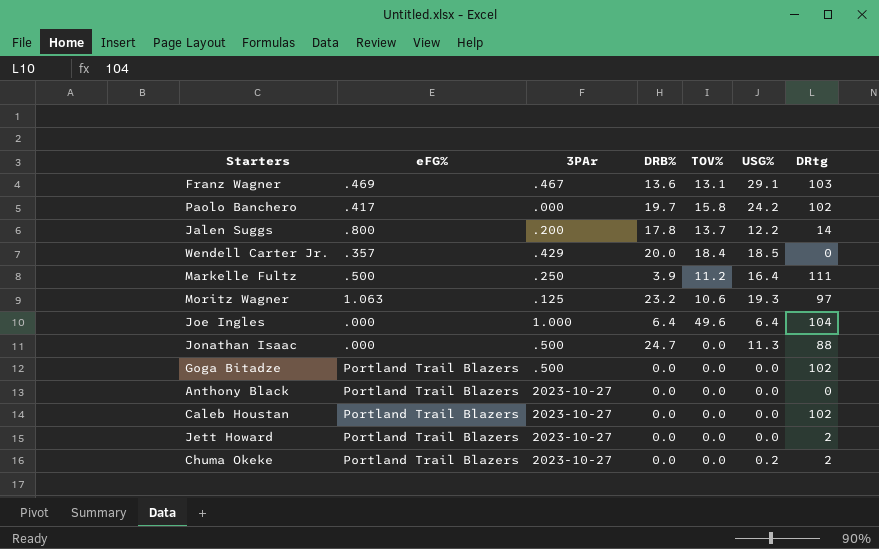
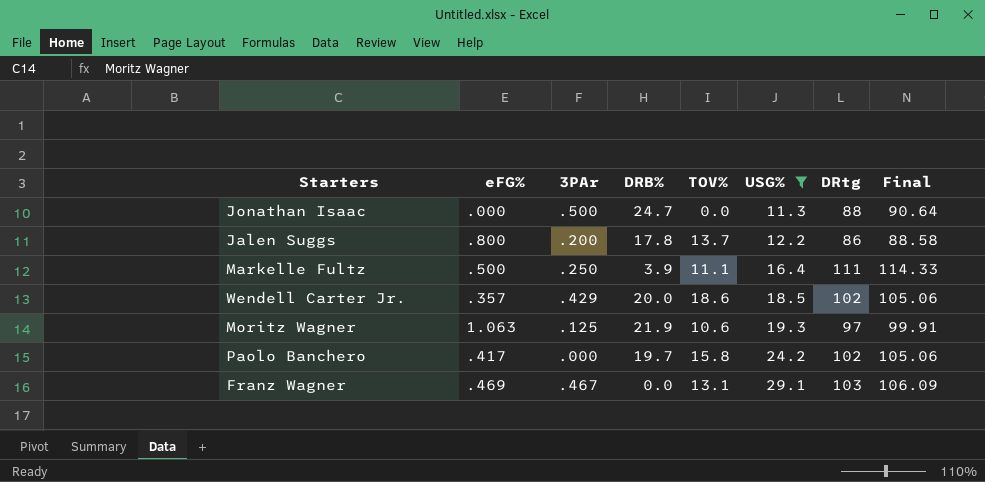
filter: none -> USG% >= 11.3
row order: none -> USG% ascending
column Final | formula: none -> [DRtg] * 1.03
Jalen Suggs | DRtg: 14 -> 86
Markelle Fultz | TOV%: 11.2 -> 11.1
Wendell Carter Jr. | TOV%: 18.4 -> 18.6
Wendell Carter Jr. | DRtg: 0 -> 102
Moritz Wagner | DRB%: 23.2 -> 21.9
Franz Wagner | DRB%: 13.6 -> 0.0

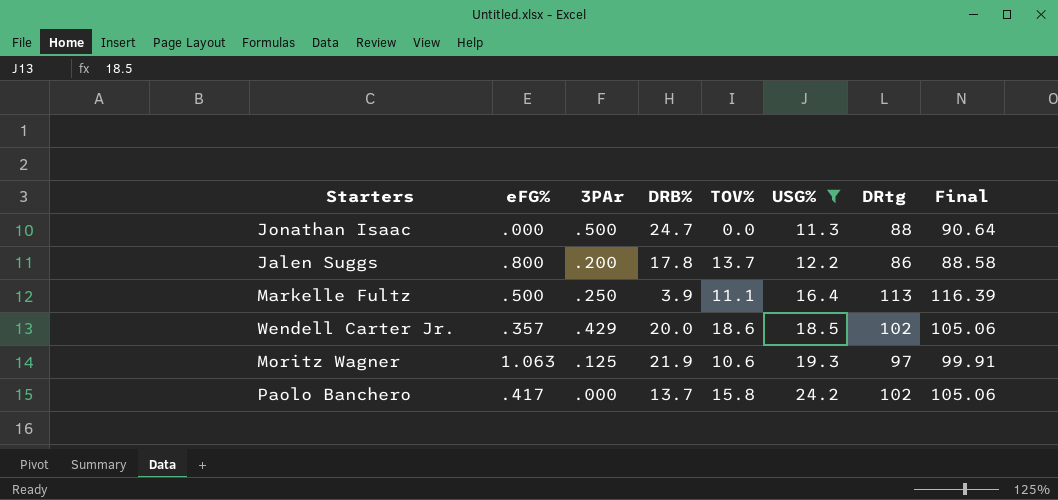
row Franz Wagner: .469 | .467 | 0.0 | 13.1 | 29.1 | 103 | 106.09 -> none
Markelle Fultz | DRtg: 111 -> 113
Markelle Fultz | Final: 114.33 -> 116.39
Paolo Banchero | DRB%: 19.7 -> 13.7

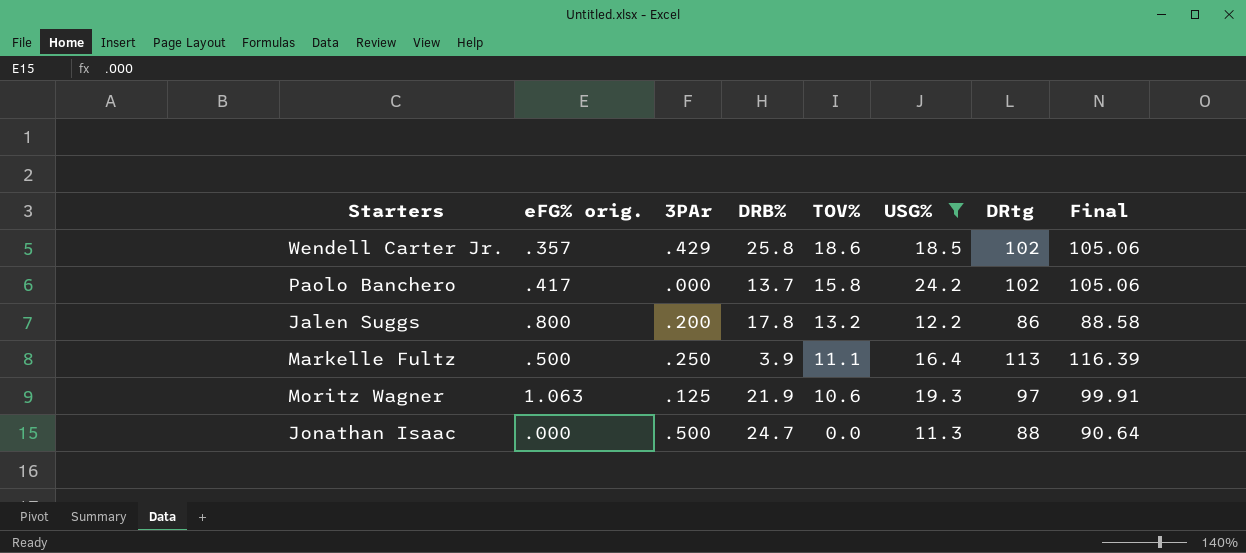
row order: USG% ascending -> TOV% descending
column name: eFG% -> eFG% orig.
Wendell Carter Jr. | DRB%: 20.0 -> 25.8
Jalen Suggs | TOV%: 13.7 -> 13.2

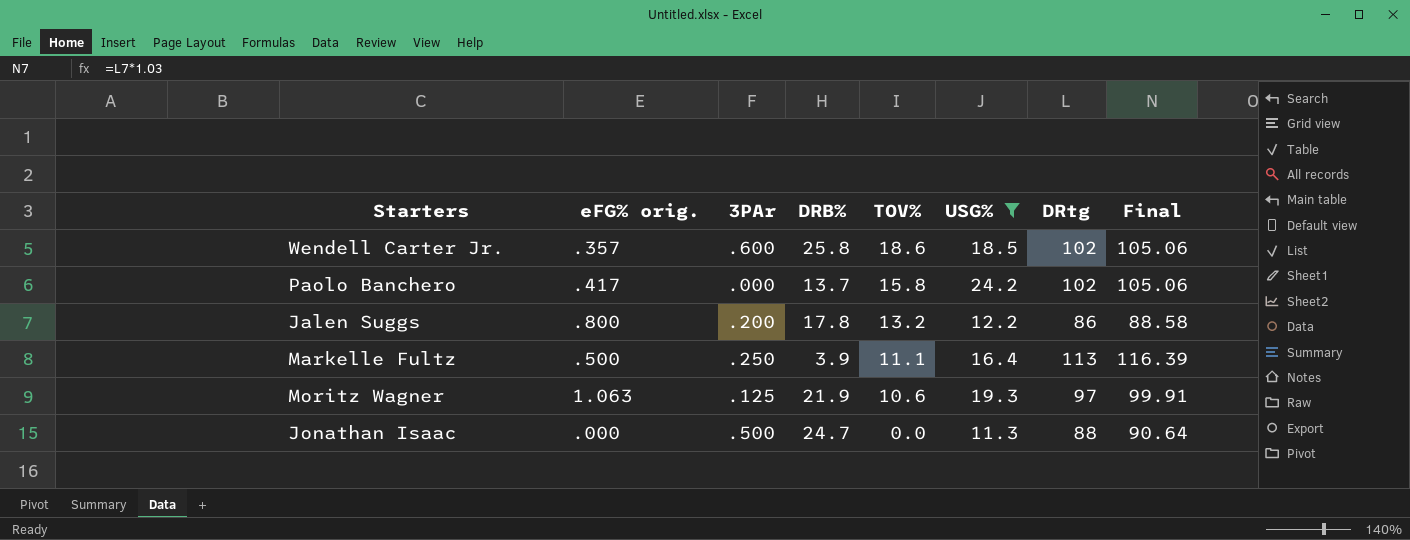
Wendell Carter Jr. | 3PAr: .429 -> .600

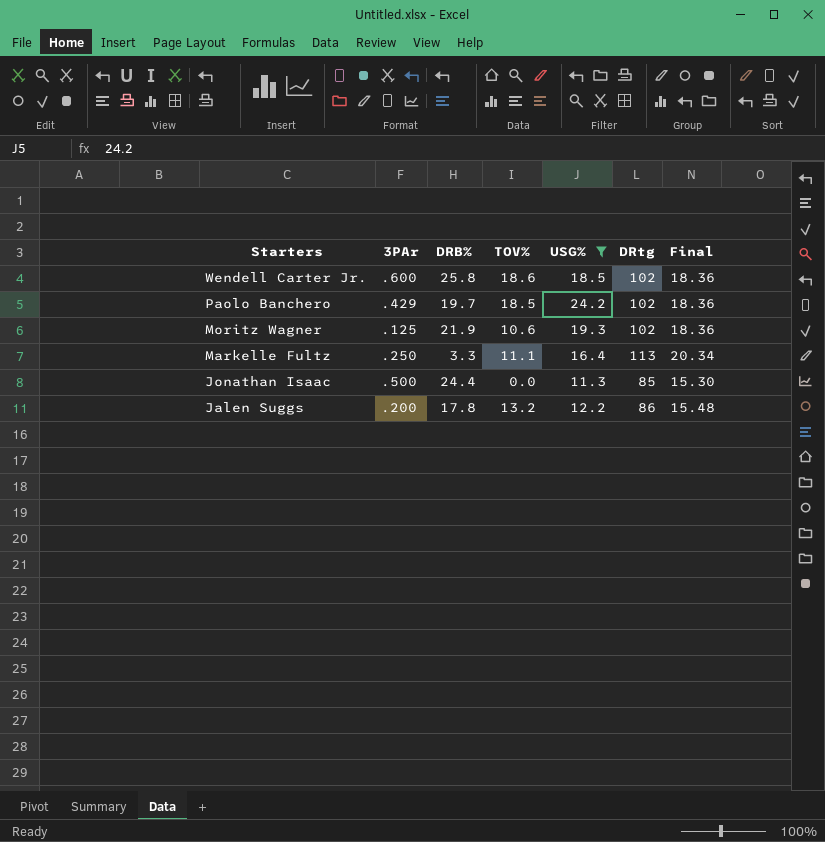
row order: TOV% descending -> Starters descending
column eFG% orig. | position: 2 -> none
column Final | formula: [DRtg] * 1.03 -> [DRtg] * 0.18
Paolo Banchero | 3PAr: .000 -> .429
Paolo Banchero | DRB%: 13.7 -> 19.7
Paolo Banchero | TOV%: 15.8 -> 18.5
Moritz Wagner | DRtg: 97 -> 102
Markelle Fultz | DRB%: 3.9 -> 3.3
Jonathan Isaac | DRB%: 24.7 -> 24.4
Jonathan Isaac | DRtg: 88 -> 85

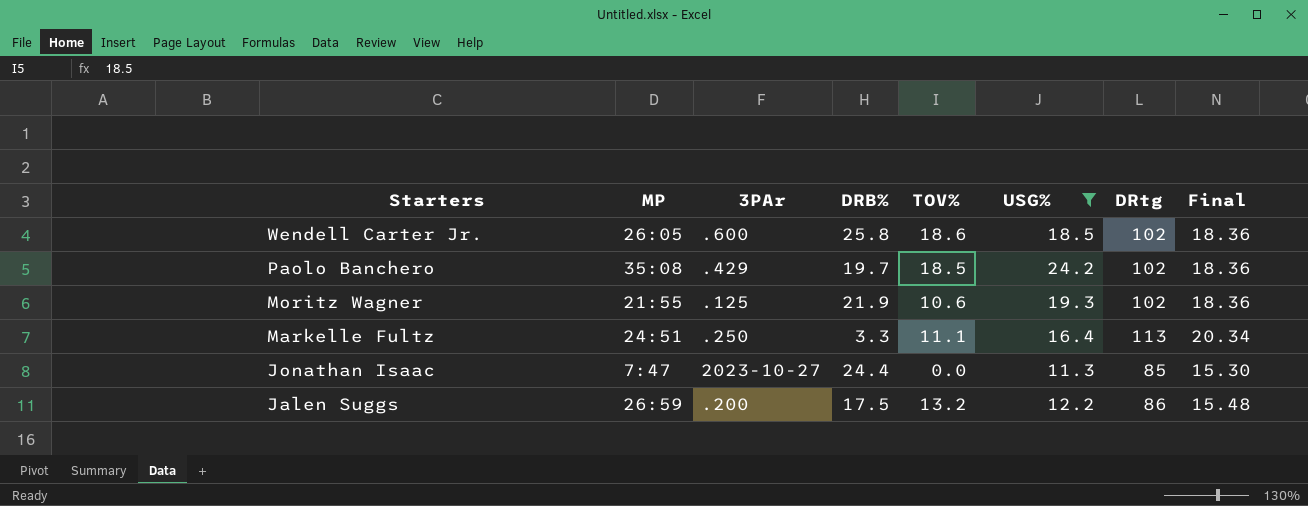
column MP | position: none -> 2
Jonathan Isaac | 3PAr: .500 -> 2023-10-27
Jalen Suggs | DRB%: 17.8 -> 17.5

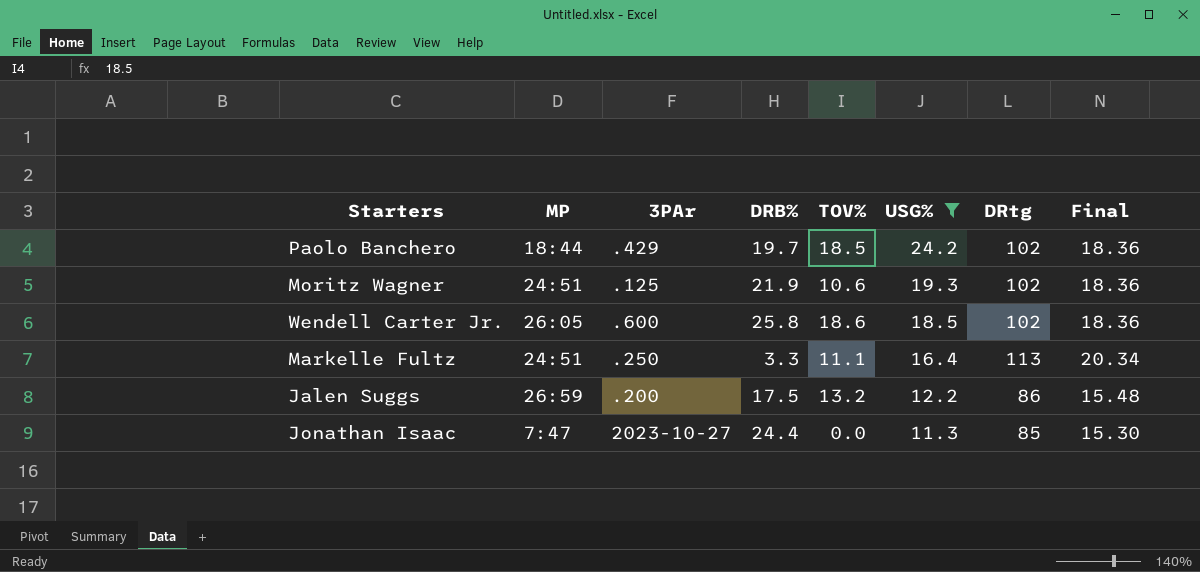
row order: Starters descending -> USG% descending
Paolo Banchero | MP: 35:08 -> 18:44
Moritz Wagner | MP: 21:55 -> 24:51

